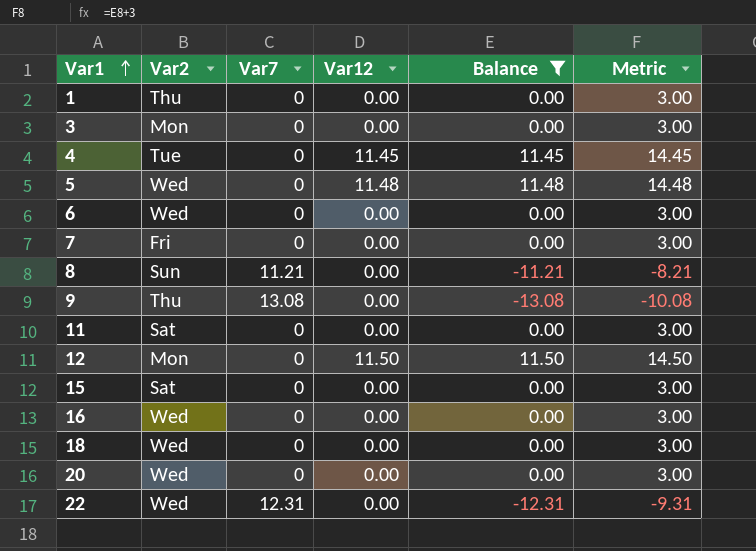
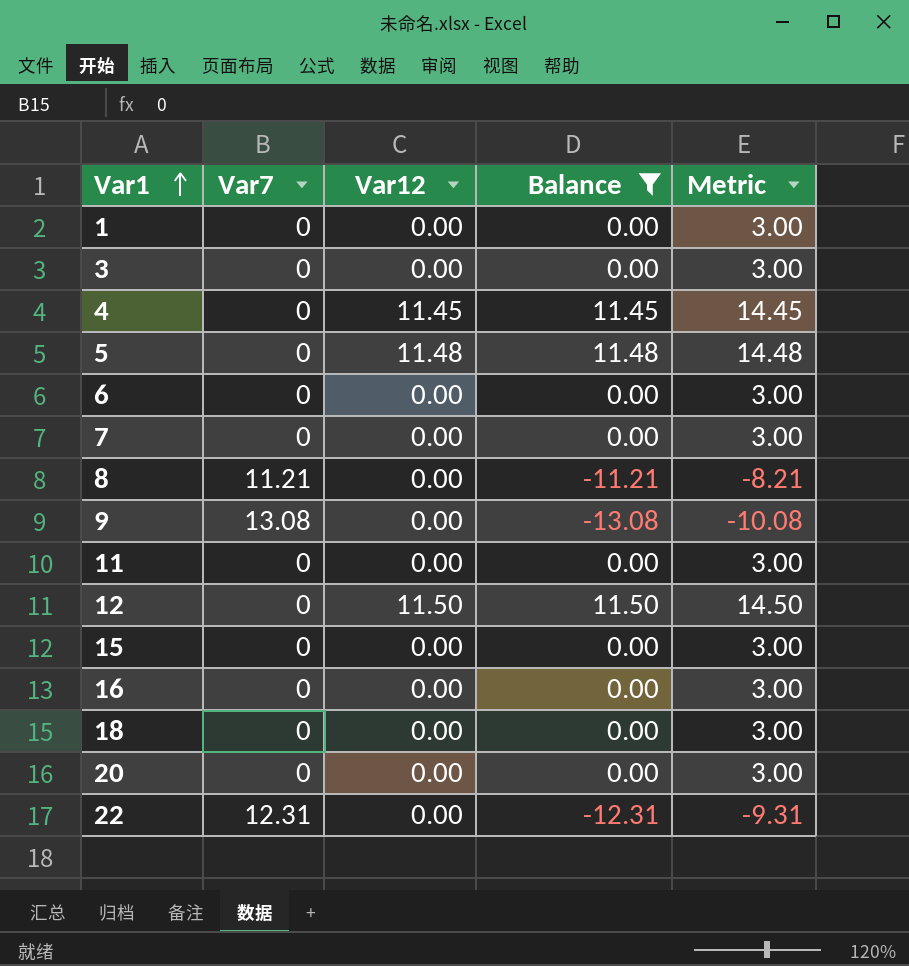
column Var2 | position: 2 -> none

